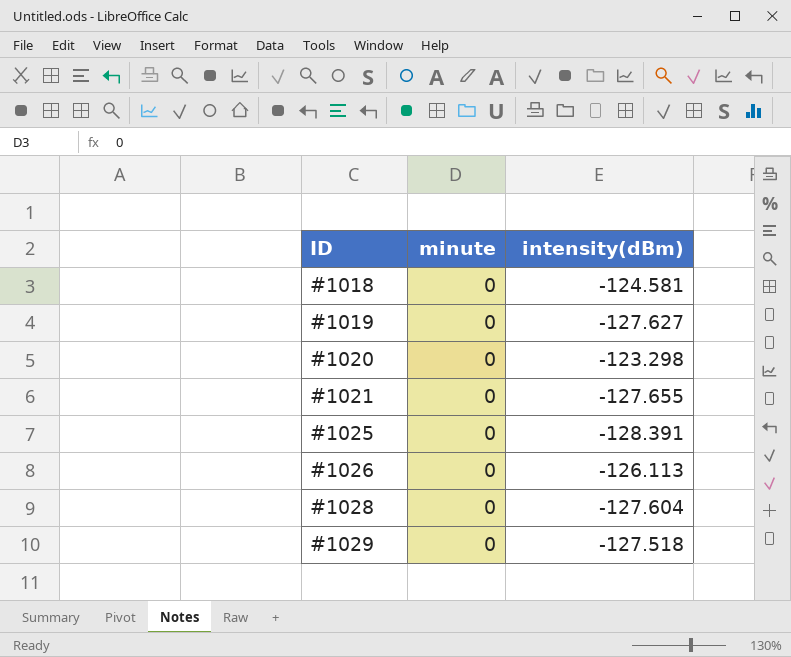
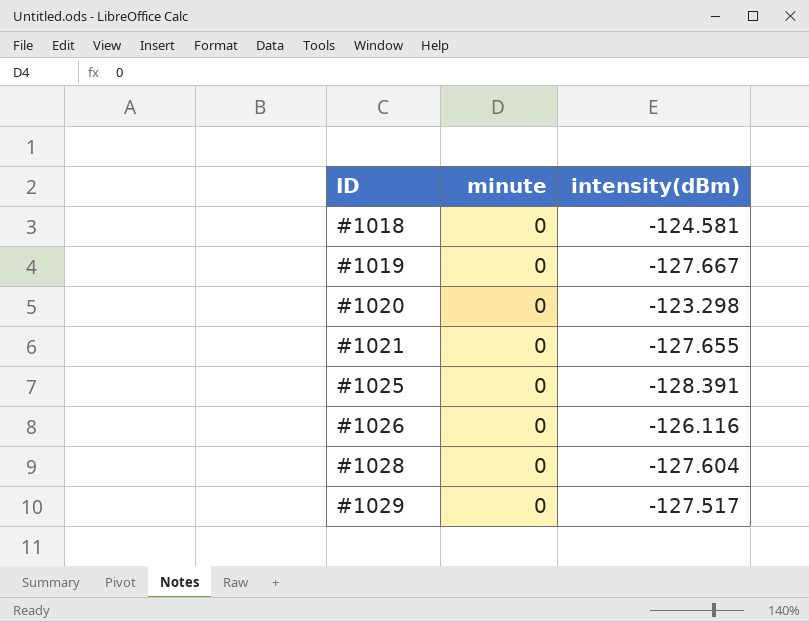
#1019 | intensity(dBm): -127.627 -> -127.667
#1026 | intensity(dBm): -126.113 -> -126.116
#1029 | intensity(dBm): -127.518 -> -127.517

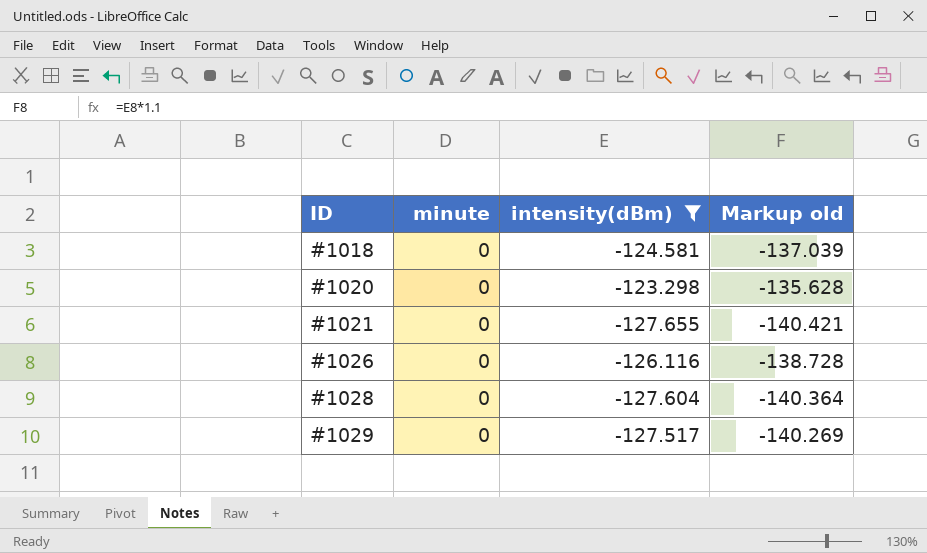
filter: none -> intensity(dBm) >= -127.655
column Markup old | formula: none -> [intensity(dBm)] * 1.1

